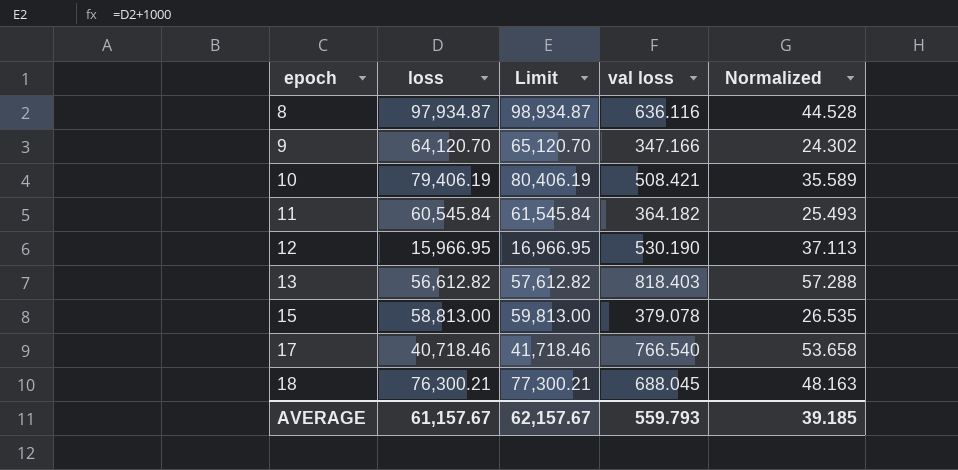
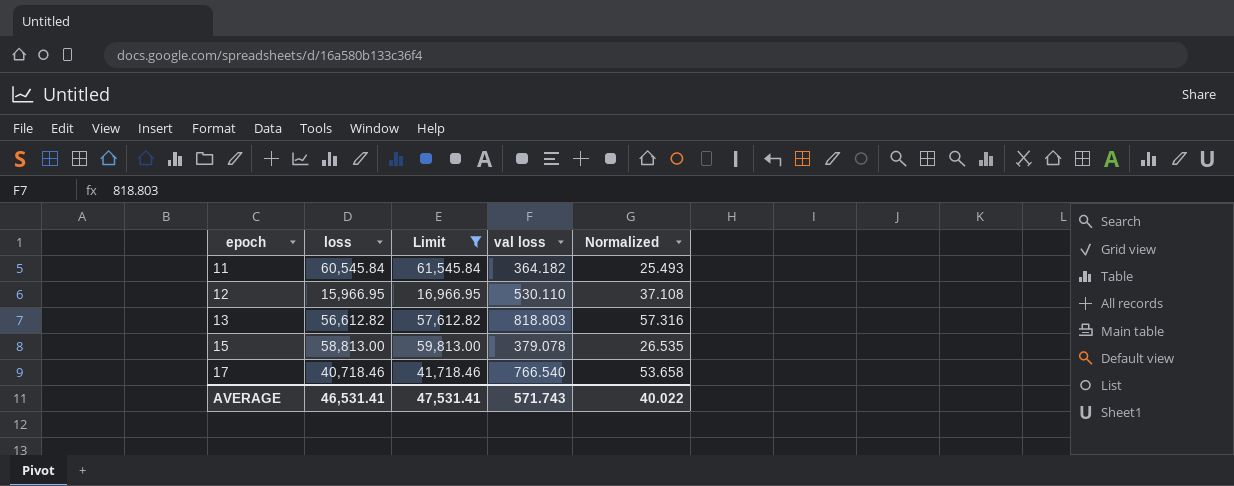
filter: none -> Limit <= 61,545.84
12 | val loss: 530.190 -> 530.110
12 | Normalized: 37.113 -> 37.108
13 | val loss: 818.403 -> 818.803
13 | Normalized: 57.288 -> 57.316
AVERAGE | loss: 61,157.67 -> 46,531.41
AVERAGE | Limit: 62,157.67 -> 47,531.41
AVERAGE | val loss: 559.793 -> 571.743
AVERAGE | Normalized: 39.185 -> 40.022

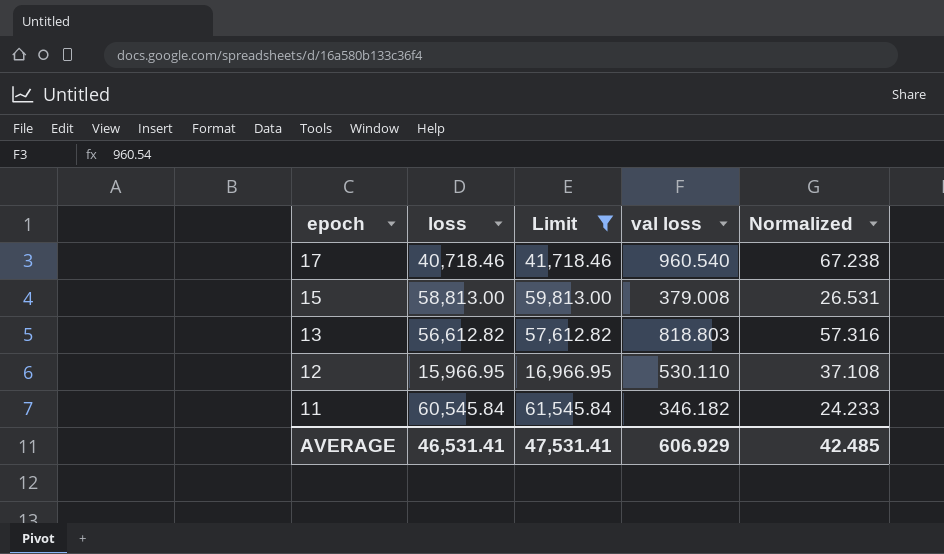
row order: epoch ascending -> epoch descending
17 | val loss: 766.540 -> 960.540
17 | Normalized: 53.658 -> 67.238
15 | val loss: 379.078 -> 379.008
15 | Normalized: 26.535 -> 26.531
11 | val loss: 364.182 -> 346.182
11 | Normalized: 25.493 -> 24.233
AVERAGE | val loss: 571.743 -> 606.929
AVERAGE | Normalized: 40.022 -> 42.485

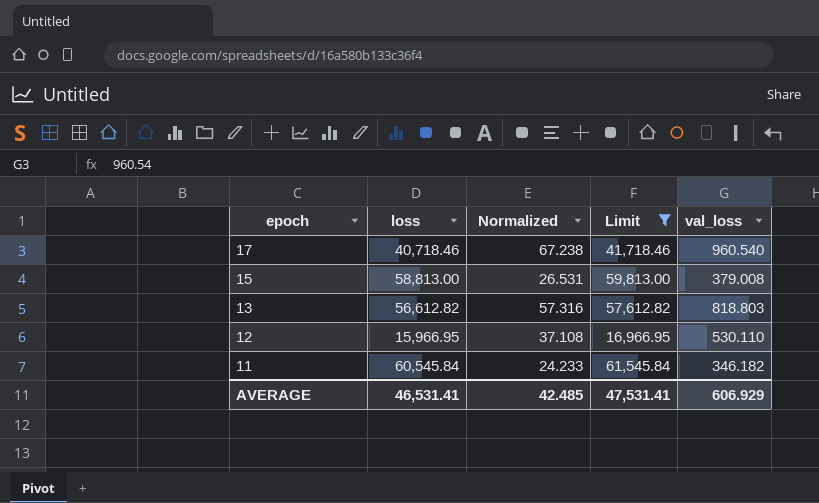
column Normalized | position: 5 -> 3
column name: val loss -> val_loss

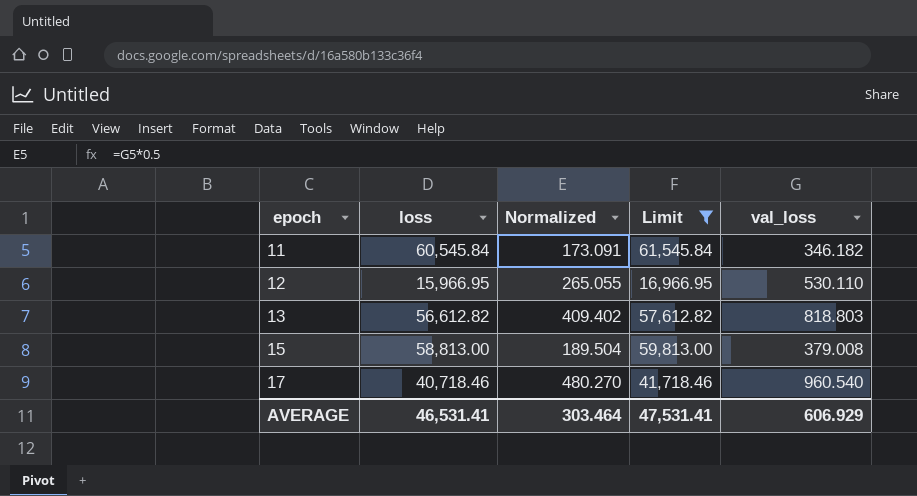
row order: epoch descending -> epoch ascending
column Normalized | formula: [val_loss] * 0.07 -> [val_loss] * 0.5
AVERAGE | Normalized: 42.485 -> 303.464

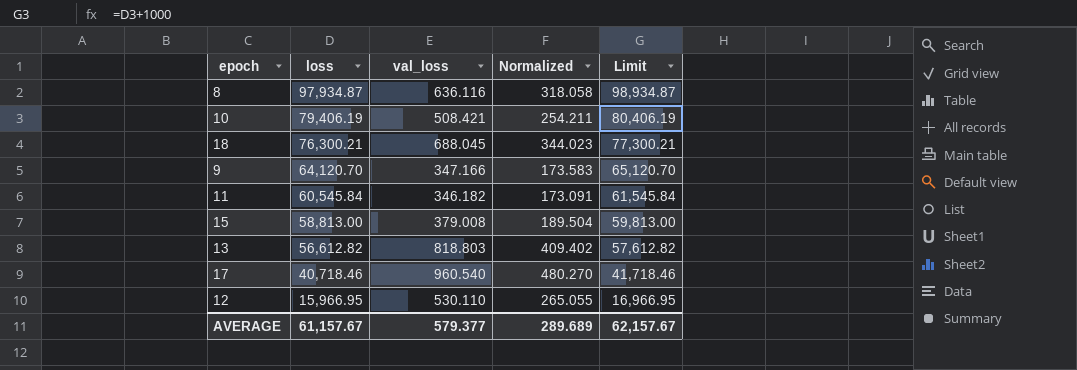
filter: Limit <= 61,545.84 -> none
row order: epoch ascending -> loss descending
column val_loss | position: 5 -> 3
AVERAGE | loss: 46,531.41 -> 61,157.67
AVERAGE | val_loss: 606.929 -> 579.377
AVERAGE | Normalized: 303.464 -> 289.689
AVERAGE | Limit: 47,531.41 -> 62,157.67

